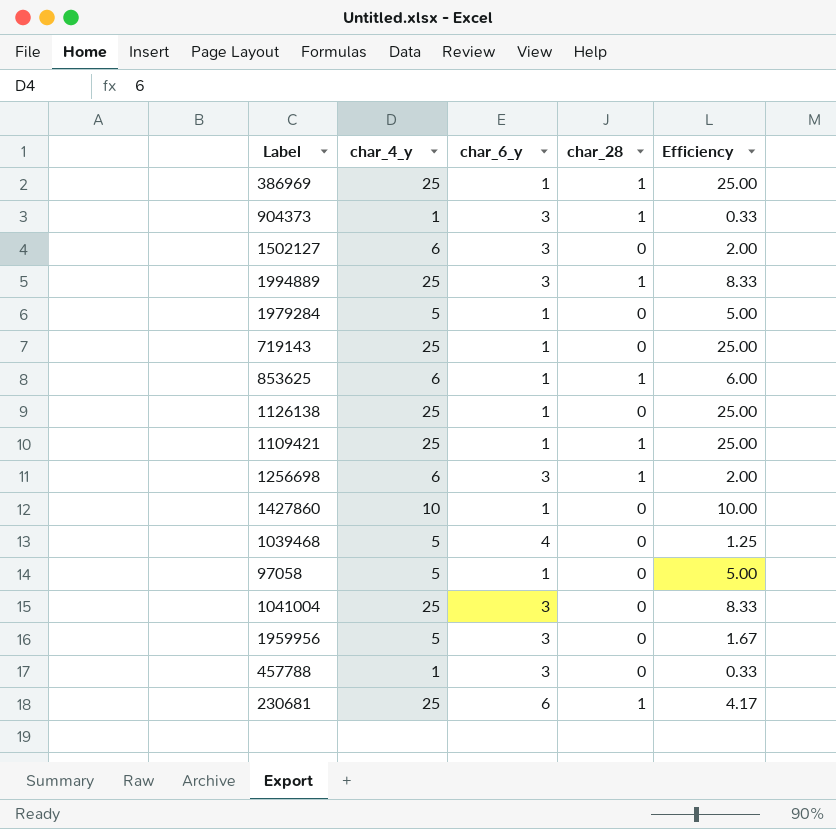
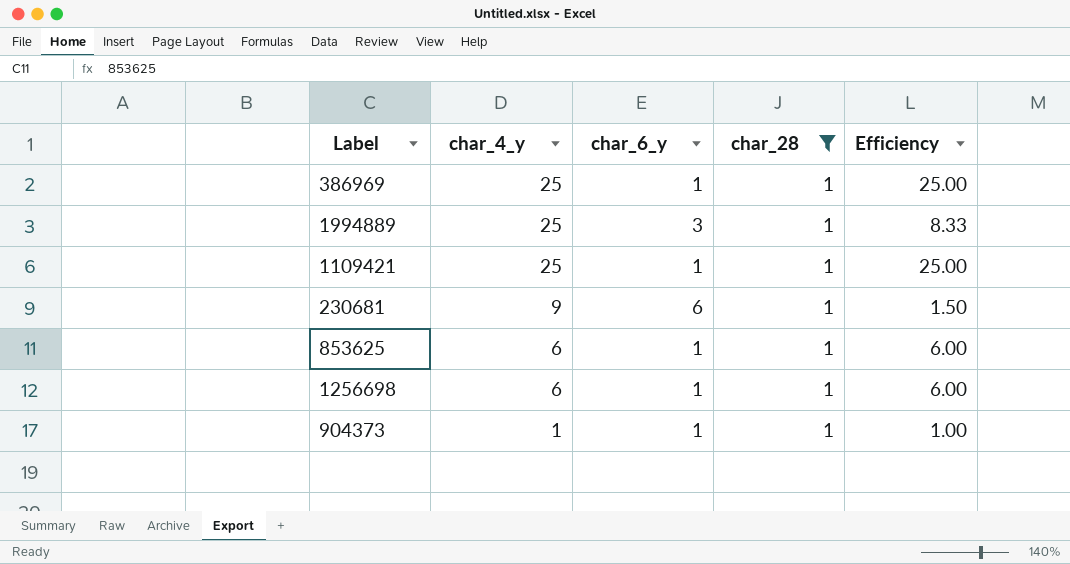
filter: none -> char_28 = 1
row order: none -> char_4_y descending
230681 | char_4_y: 25 -> 9
230681 | Efficiency: 4.17 -> 1.50
1256698 | char_6_y: 3 -> 1
1256698 | Efficiency: 2.00 -> 6.00
904373 | char_6_y: 3 -> 1
904373 | Efficiency: 0.33 -> 1.00

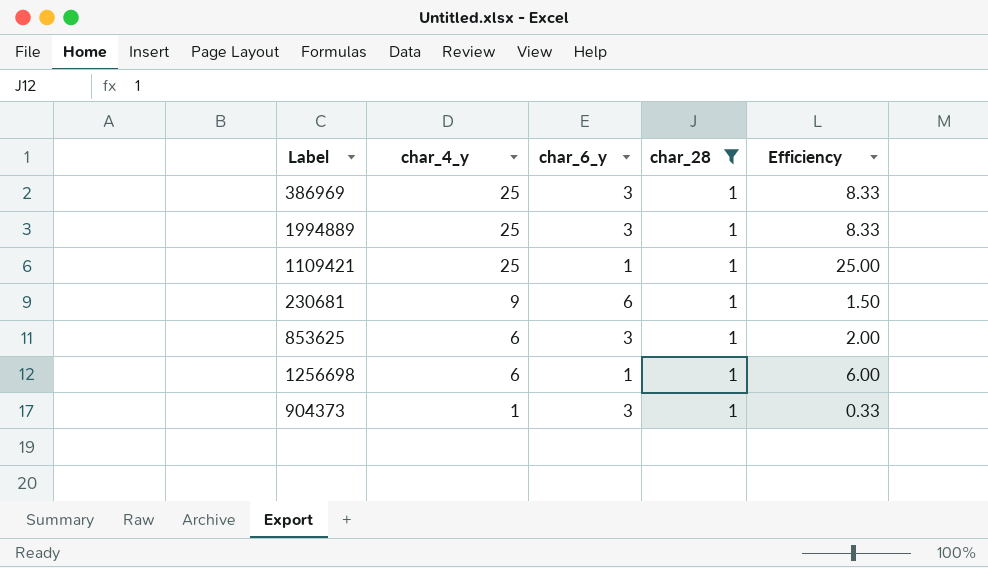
386969 | char_6_y: 1 -> 3
386969 | Efficiency: 25.00 -> 8.33
853625 | char_6_y: 1 -> 3
853625 | Efficiency: 6.00 -> 2.00
904373 | char_6_y: 1 -> 3
904373 | Efficiency: 1.00 -> 0.33

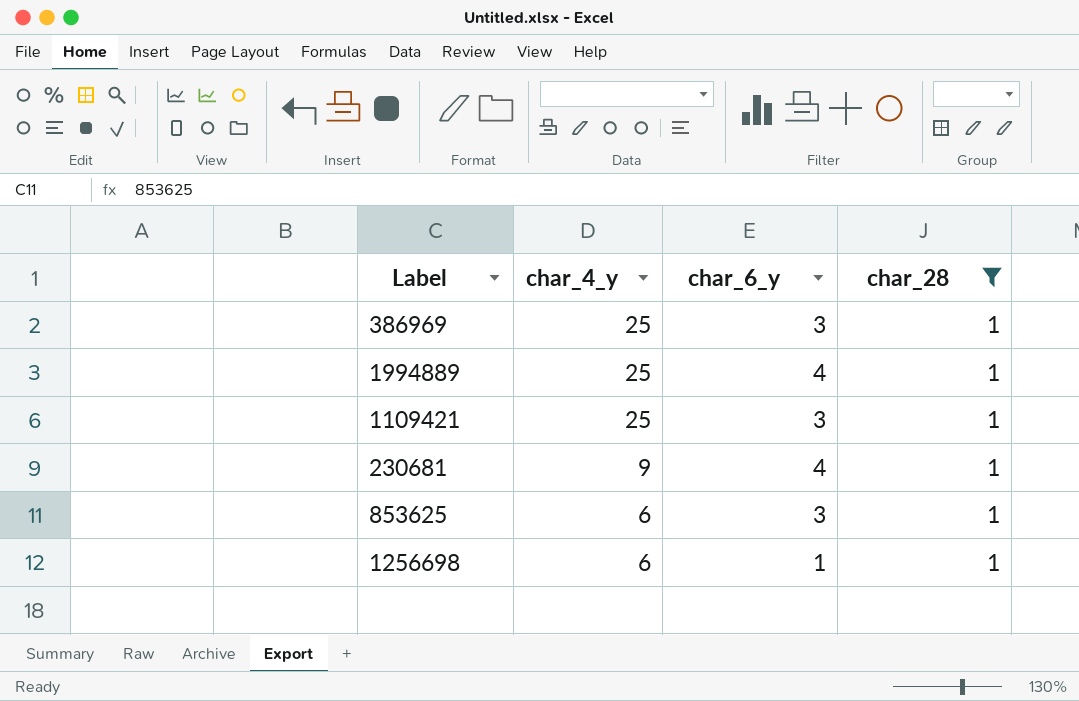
column Efficiency | formula: [char_4_y] / [char_6_y] -> none
row 904373: 1 | 3 | 1 | 0.33 -> none
1994889 | char_6_y: 3 -> 4
1109421 | char_6_y: 1 -> 3
230681 | char_6_y: 6 -> 4

